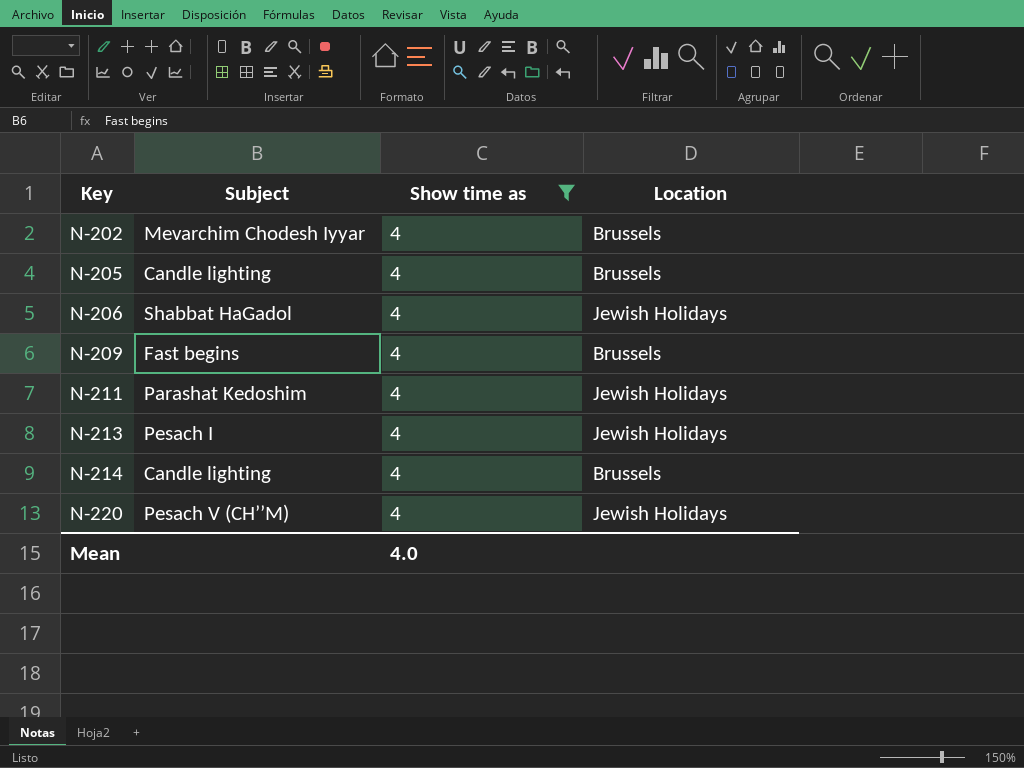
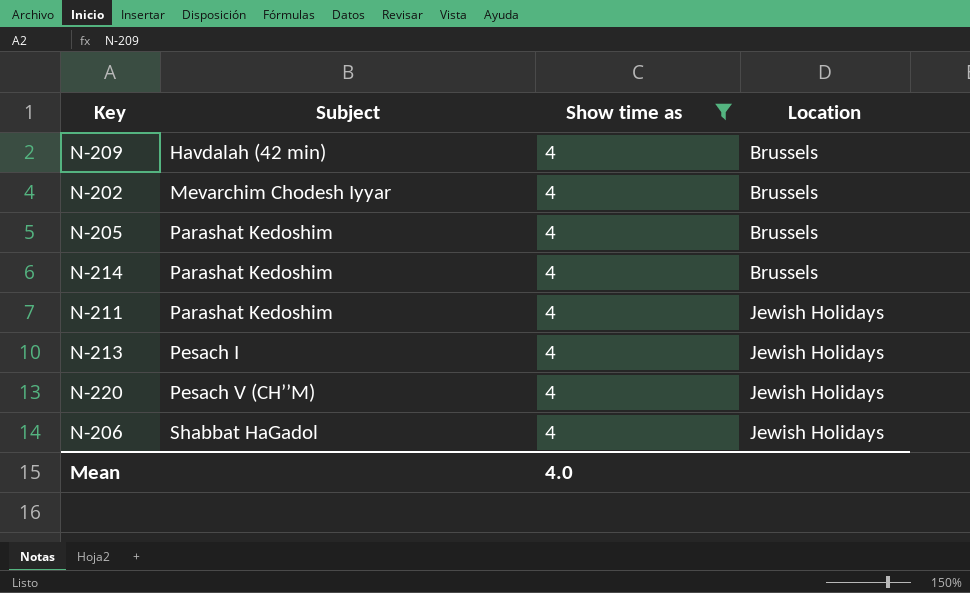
row order: Key ascending -> Subject ascending
N-209 | Subject: Fast begins -> Havdalah (42 min)
N-205 | Subject: Candle lighting -> Parashat Kedoshim
N-214 | Subject: Candle lighting -> Parashat Kedoshim

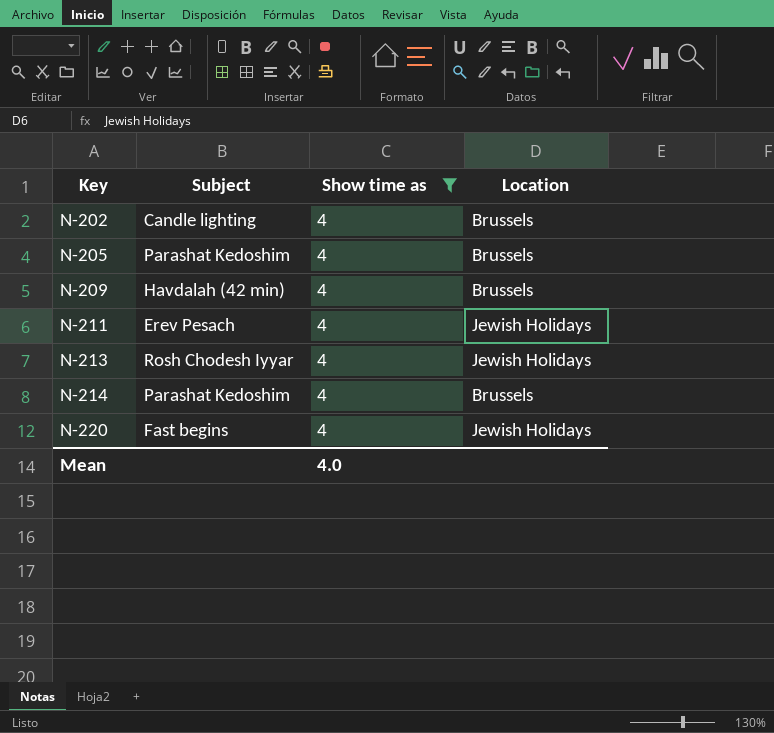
row order: Subject ascending -> Key ascending
row N-206: Shabbat HaGadol | 4 | Jewish Holidays -> none
N-202 | Subject: Mevarchim Chodesh Iyyar -> Candle lighting
N-211 | Subject: Parashat Kedoshim -> Erev Pesach
N-213 | Subject: Pesach I -> Rosh Chodesh Iyyar
N-220 | Subject: Pesach V (CH’’M) -> Fast begins

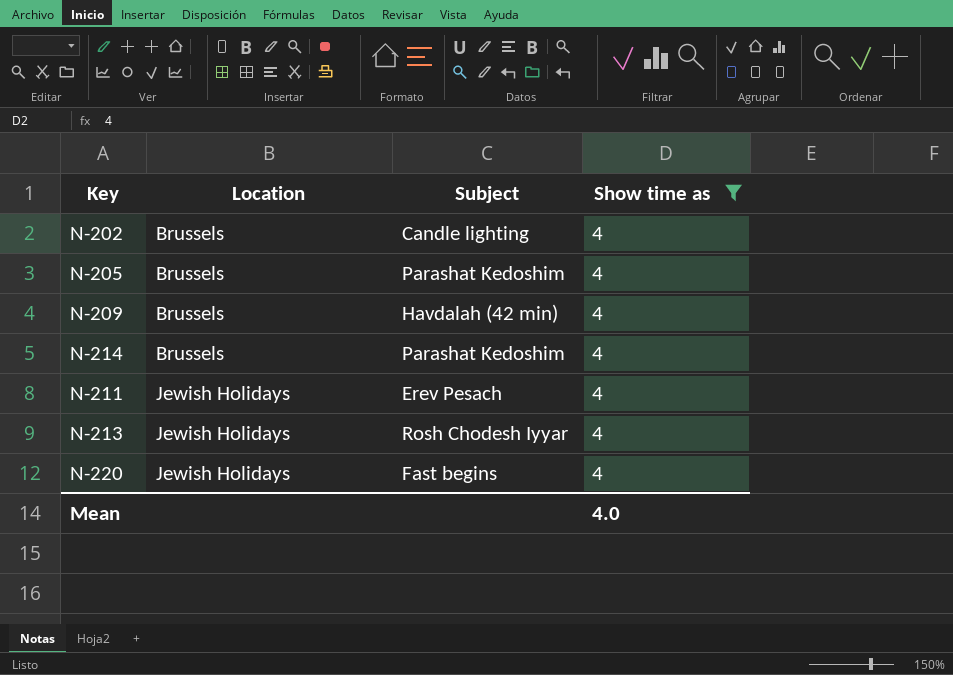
row order: Key ascending -> Location ascending
column Location | position: 4 -> 2

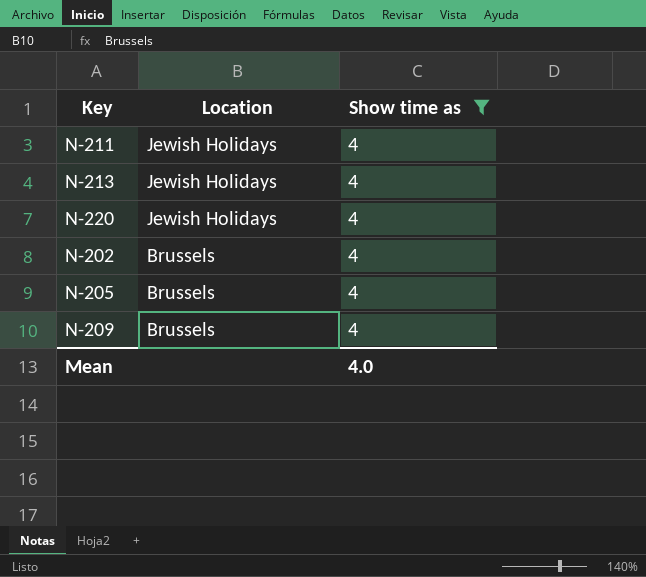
row order: Location ascending -> Location descending
column Subject | position: 3 -> none
row N-214: Brussels | Parashat Kedoshim | 4 -> none

